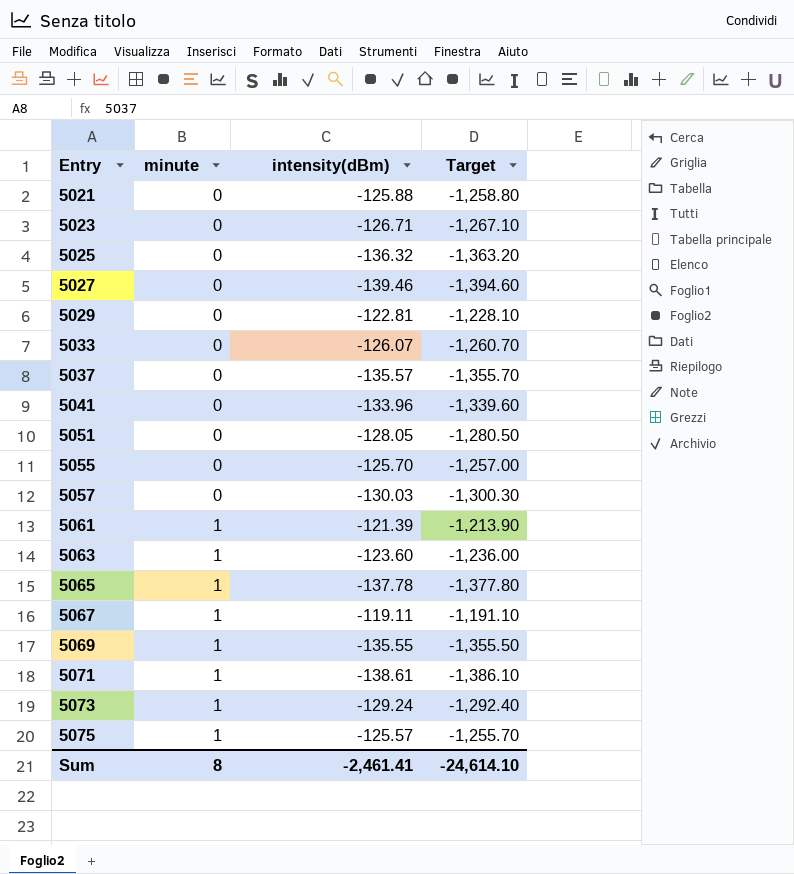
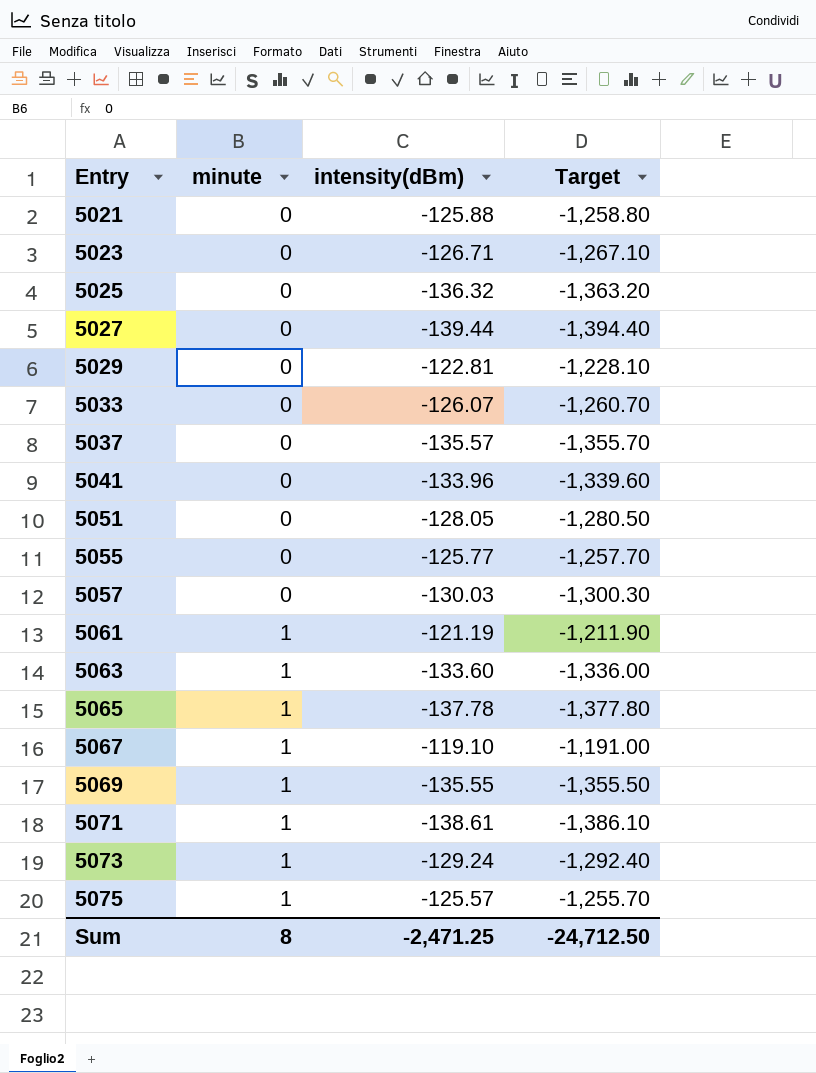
5027 | intensity(dBm): -139.46 -> -139.44
5027 | Target: -1,394.60 -> -1,394.40
5055 | intensity(dBm): -125.70 -> -125.77
5055 | Target: -1,257.00 -> -1,257.70
5061 | intensity(dBm): -121.39 -> -121.19
5061 | Target: -1,213.90 -> -1,211.90
5063 | intensity(dBm): -123.60 -> -133.60
5063 | Target: -1,236.00 -> -1,336.00
5067 | intensity(dBm): -119.11 -> -119.10
5067 | Target: -1,191.10 -> -1,191.00
Sum | intensity(dBm): -2,461.41 -> -2,471.25
Sum | Target: -24,614.10 -> -24,712.50

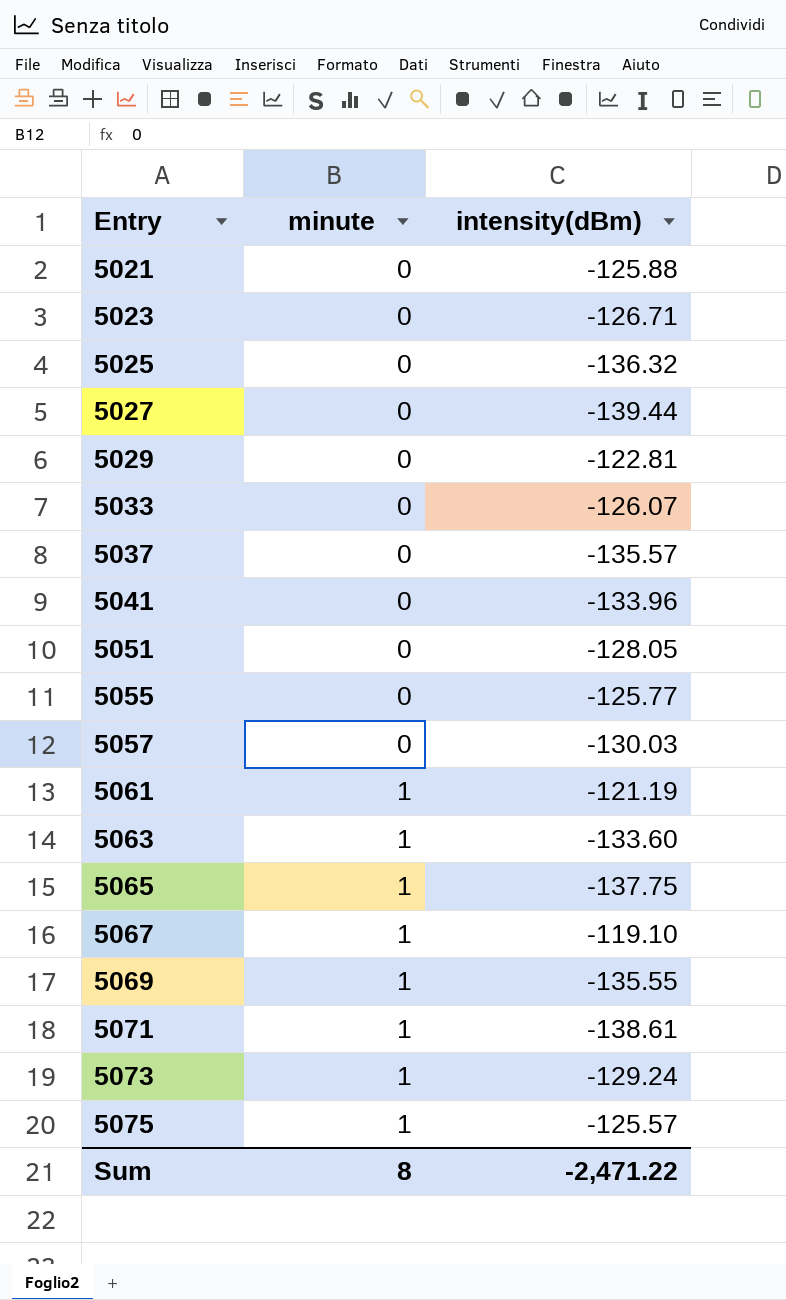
column Target | formula: [intensity(dBm)] * 10 -> none
5065 | intensity(dBm): -137.78 -> -137.75
Sum | intensity(dBm): -2,471.25 -> -2,471.22

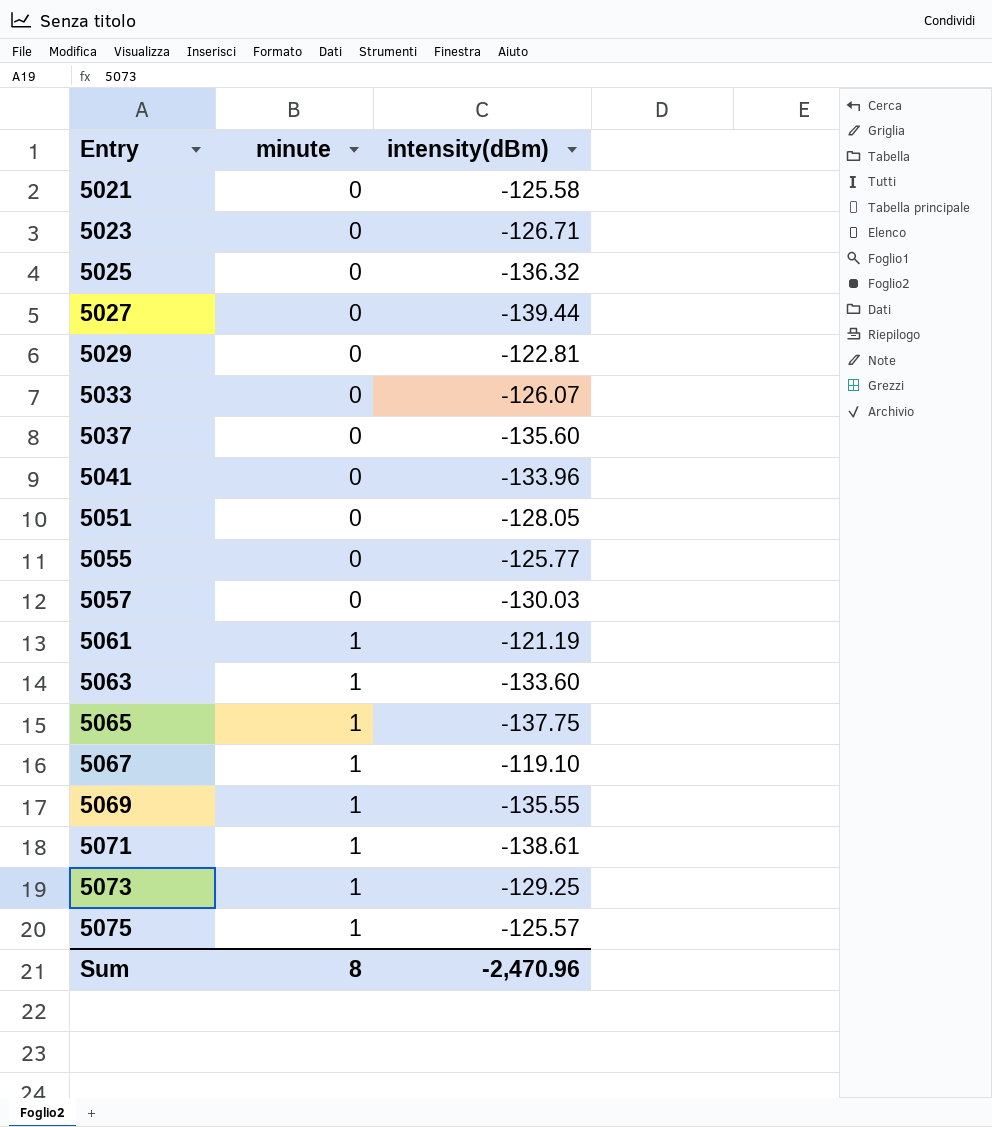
5021 | intensity(dBm): -125.88 -> -125.58
5037 | intensity(dBm): -135.57 -> -135.60
5073 | intensity(dBm): -129.24 -> -129.25
Sum | intensity(dBm): -2,471.22 -> -2,470.96

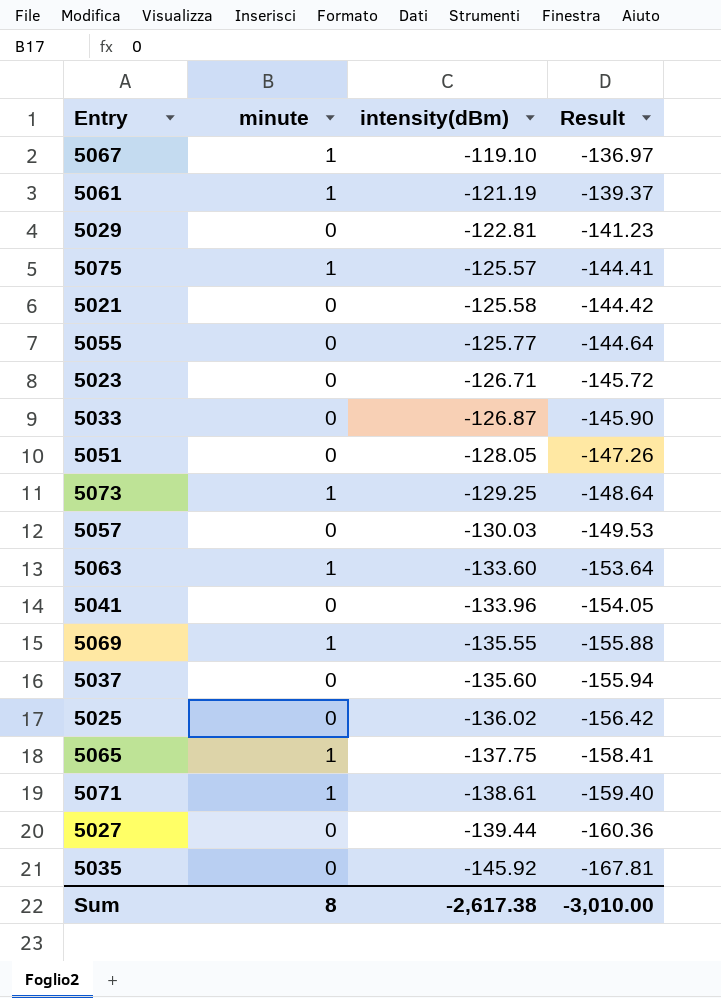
row order: Entry ascending -> intensity(dBm) descending
column Result | formula: none -> [intensity(dBm)] * 1.15
5033 | intensity(dBm): -126.07 -> -126.87
5025 | intensity(dBm): -136.32 -> -136.02
row 5035: none -> 0 | -145.92 | -167.81
Sum | intensity(dBm): -2,470.96 -> -2,617.38

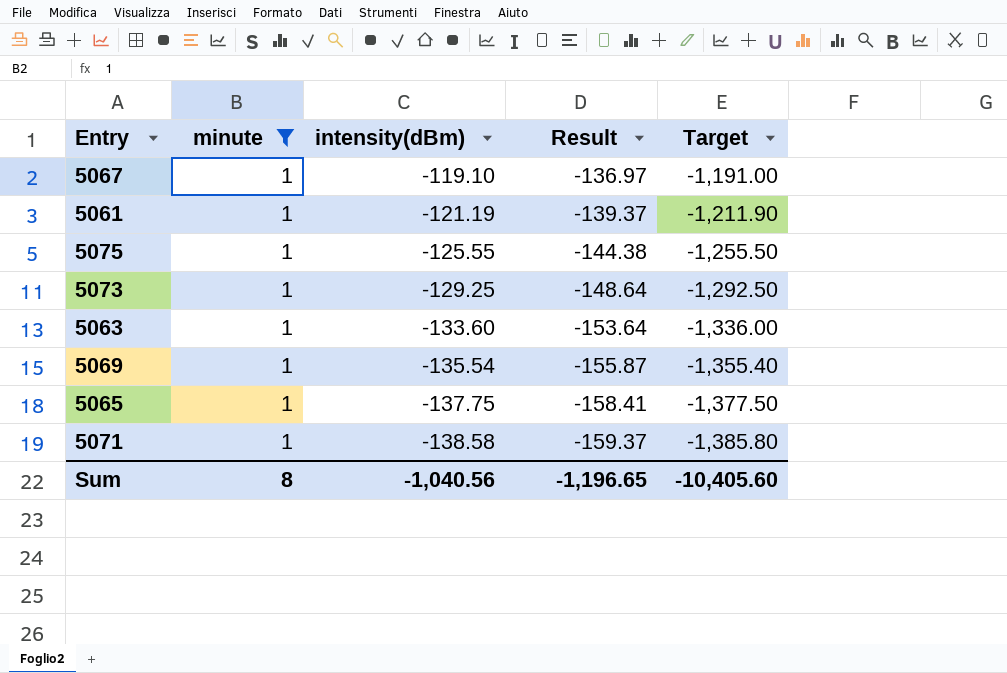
filter: none -> minute = 1
column Target | formula: none -> [intensity(dBm)] * 10
5075 | intensity(dBm): -125.57 -> -125.55
5075 | Result: -144.41 -> -144.38
5069 | intensity(dBm): -135.55 -> -135.54
5069 | Result: -155.88 -> -155.87
5071 | intensity(dBm): -138.61 -> -138.58
5071 | Result: -159.40 -> -159.37
Sum | intensity(dBm): -2,617.38 -> -1,040.56
Sum | Result: -3,010.00 -> -1,196.65

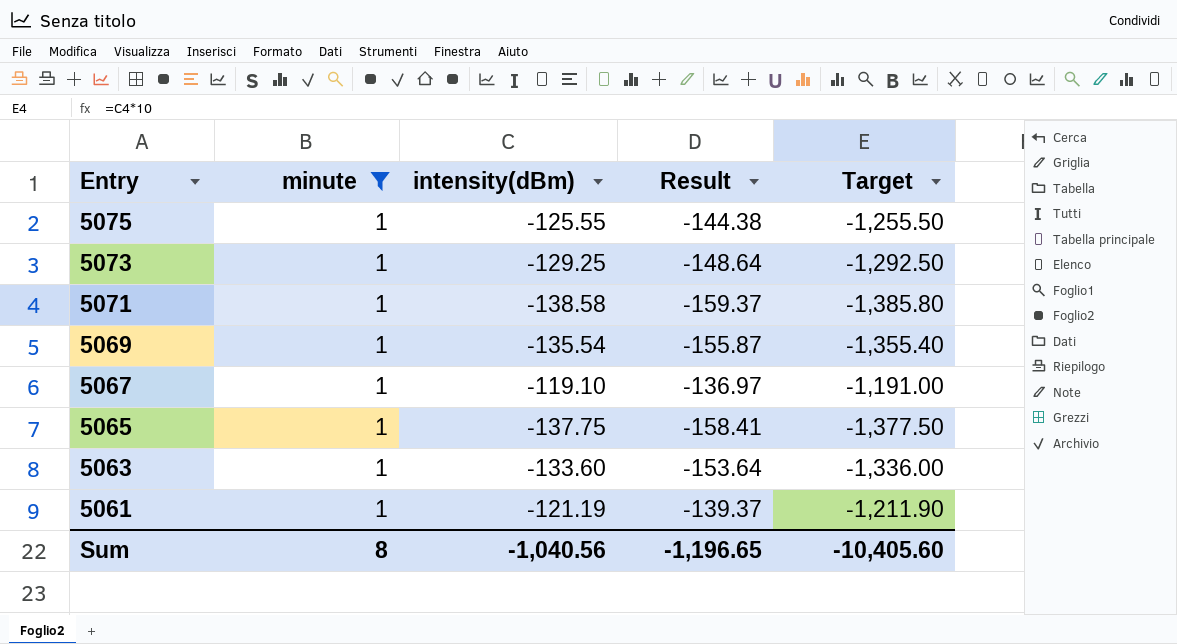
row order: intensity(dBm) descending -> Entry descending

